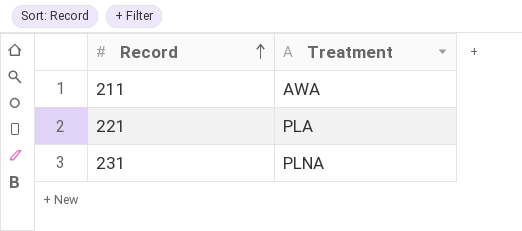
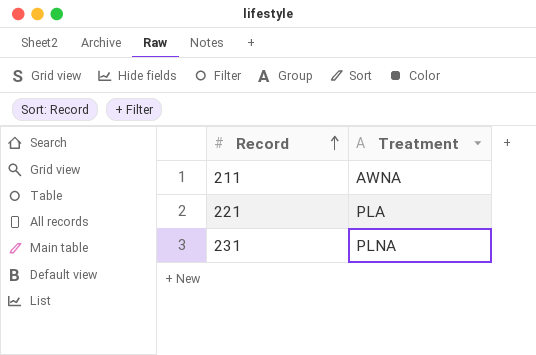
211 | Treatment: AWA -> AWNA

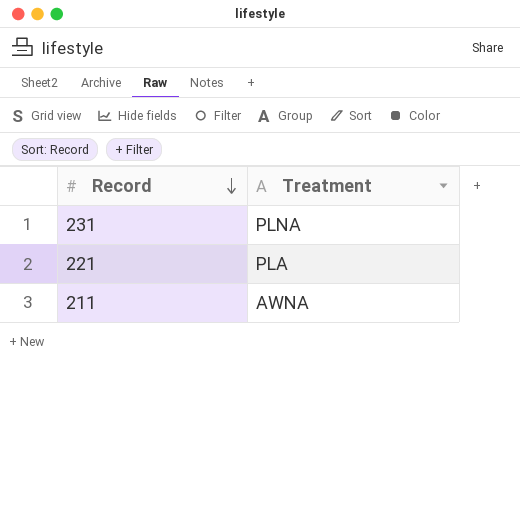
row order: Record ascending -> Record descending

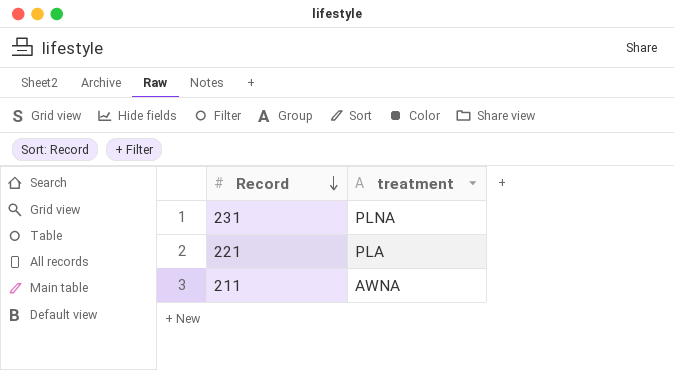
column name: Treatment -> treatment

